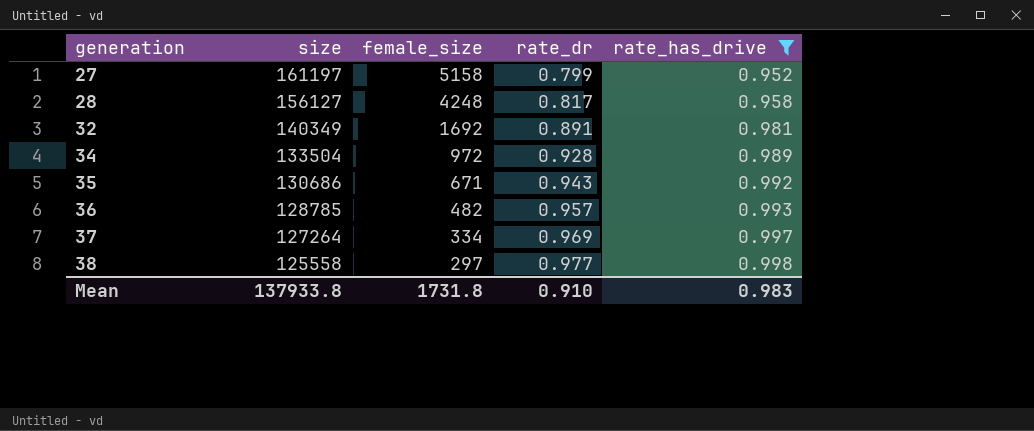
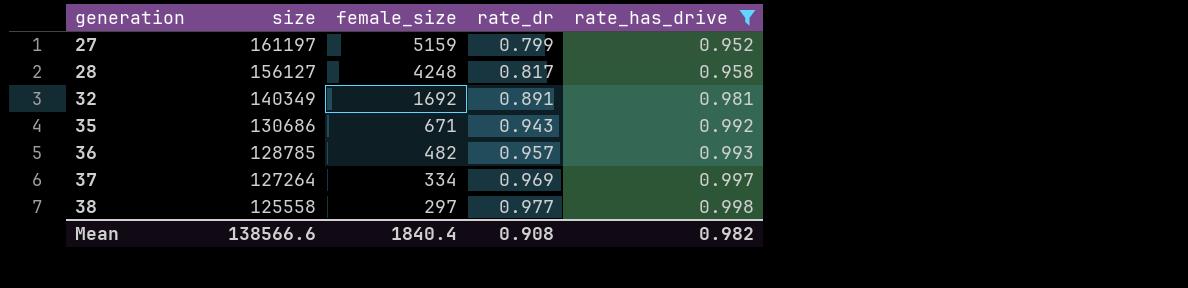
row 34: 133504 | 972 | 0.928 | 0.989 -> none
27 | female_size: 5158 -> 5159
Mean | size: 137933.8 -> 138566.6
Mean | female_size: 1731.8 -> 1840.4
Mean | rate_dr: 0.910 -> 0.908
Mean | rate_has_drive: 0.983 -> 0.982

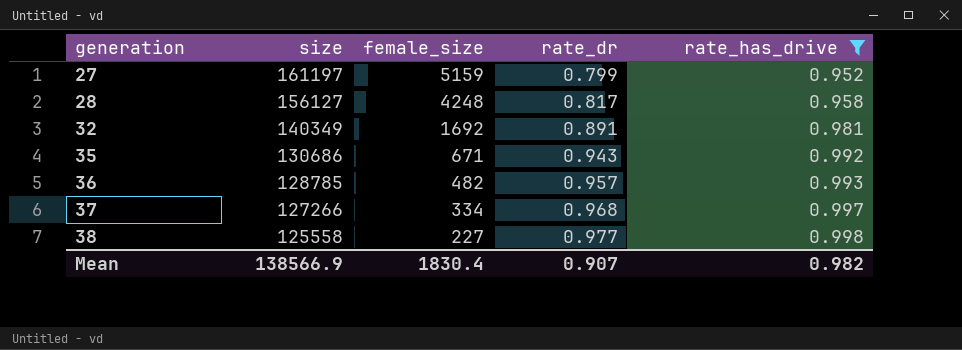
37 | size: 127264 -> 127266
37 | rate_dr: 0.969 -> 0.968
38 | female_size: 297 -> 227
Mean | size: 138566.6 -> 138566.9
Mean | female_size: 1840.4 -> 1830.4
Mean | rate_dr: 0.908 -> 0.907

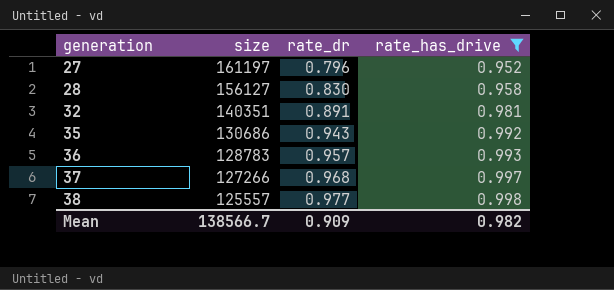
column female_size | position: 3 -> none
27 | rate_dr: 0.799 -> 0.796
28 | rate_dr: 0.817 -> 0.830
32 | size: 140349 -> 140351
36 | size: 128785 -> 128783
38 | size: 125558 -> 125557
Mean | size: 138566.9 -> 138566.7
Mean | rate_dr: 0.907 -> 0.909

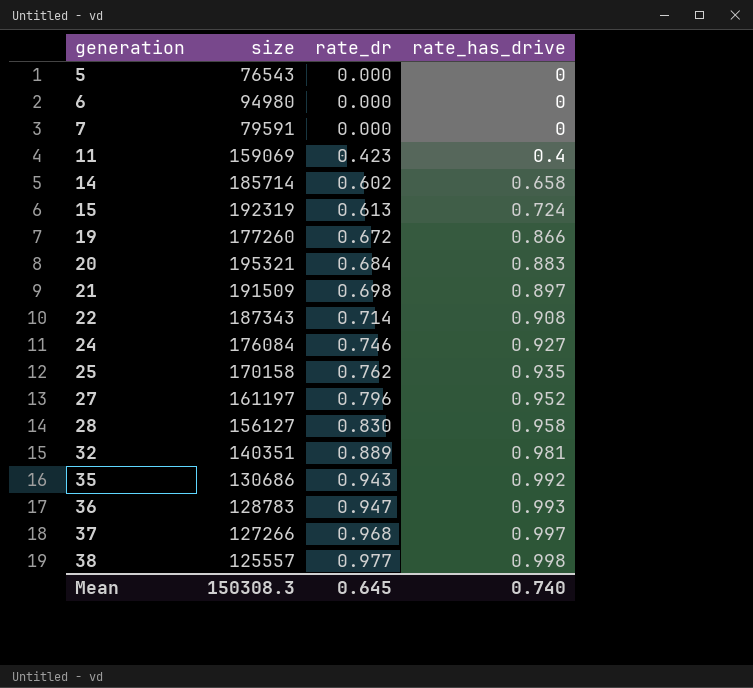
filter: rate_has_drive >= 0.952 -> none
32 | rate_dr: 0.891 -> 0.889
36 | rate_dr: 0.957 -> 0.947
Mean | size: 138566.7 -> 150308.3
Mean | rate_dr: 0.909 -> 0.645
Mean | rate_has_drive: 0.982 -> 0.740

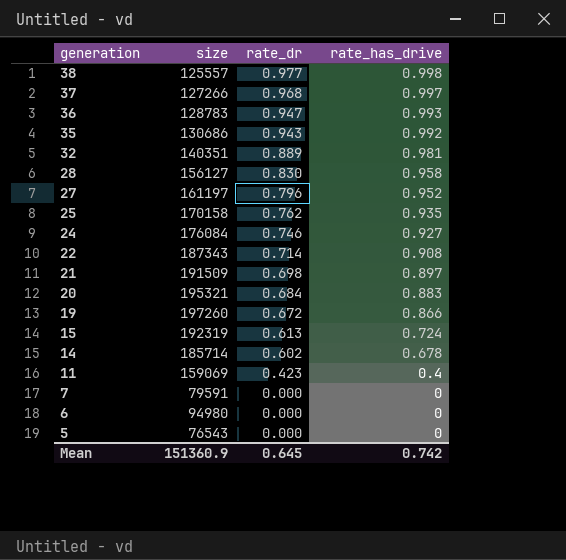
row order: generation ascending -> generation descending
19 | size: 177260 -> 197260
14 | rate_has_drive: 0.658 -> 0.678
Mean | size: 150308.3 -> 151360.9
Mean | rate_has_drive: 0.740 -> 0.742

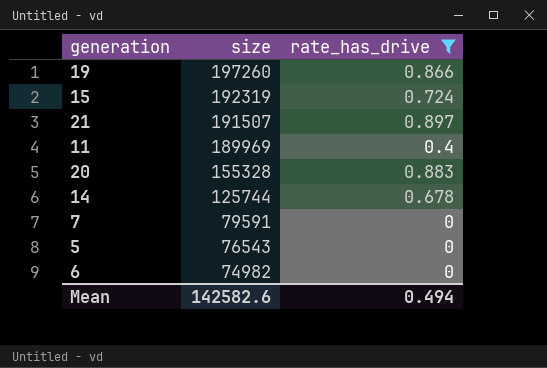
filter: none -> rate_has_drive <= 0.897
row order: generation descending -> size descending
column rate_dr | position: 3 -> none
21 | size: 191509 -> 191507
11 | size: 159069 -> 189969
20 | size: 195321 -> 155328
14 | size: 185714 -> 125744
6 | size: 94980 -> 74982
Mean | size: 151360.9 -> 142582.6
Mean | rate_has_drive: 0.742 -> 0.494

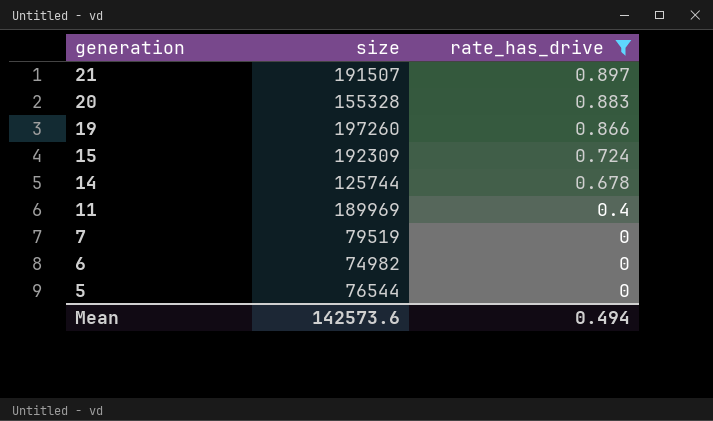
row order: size descending -> generation descending
15 | size: 192319 -> 192309
7 | size: 79591 -> 79519
5 | size: 76543 -> 76544
Mean | size: 142582.6 -> 142573.6

